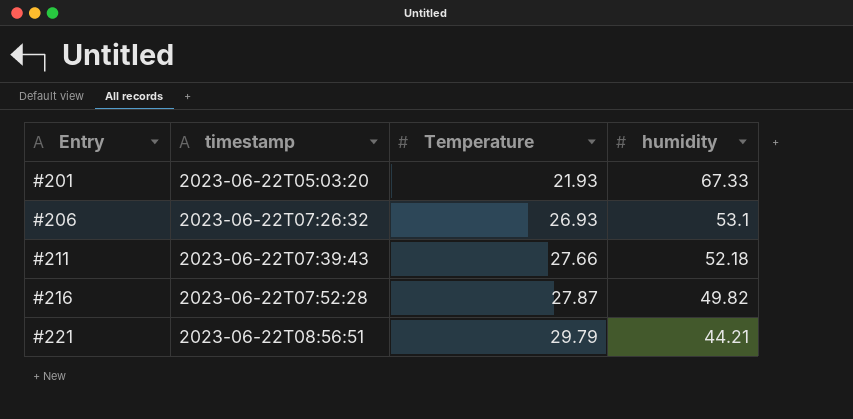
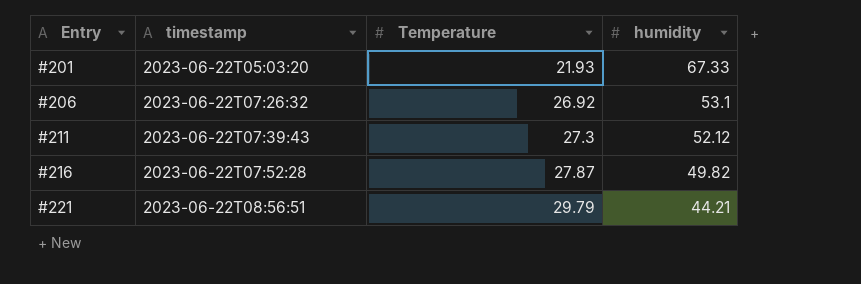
#206 | Temperature: 26.93 -> 26.92
#211 | Temperature: 27.66 -> 27.3
#211 | humidity: 52.18 -> 52.12

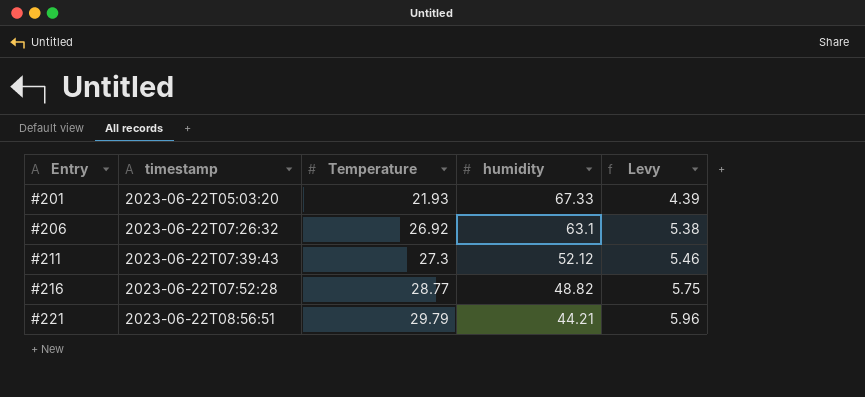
column Levy | formula: none -> [Temperature] * 0.2
#206 | humidity: 53.1 -> 63.1
#216 | Temperature: 27.87 -> 28.77
#216 | humidity: 49.82 -> 48.82

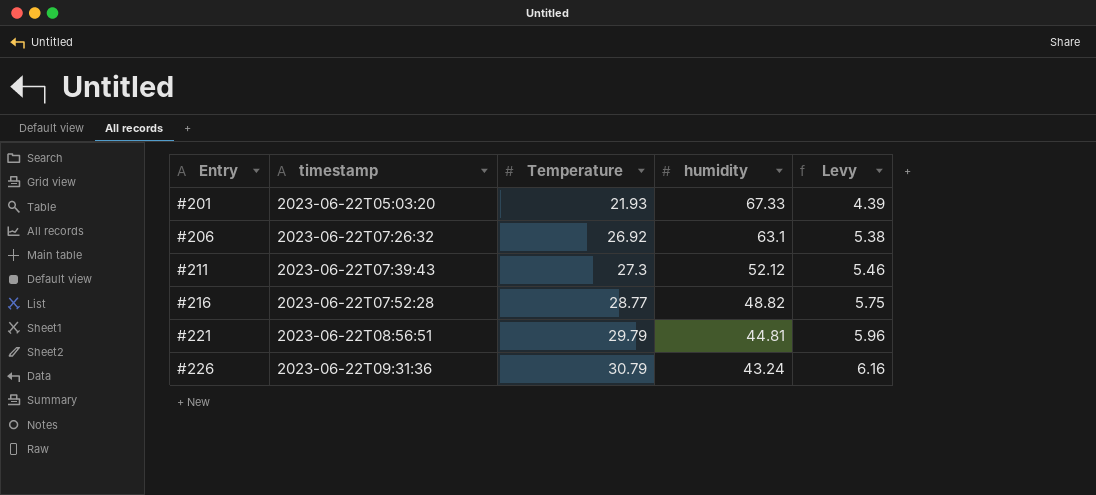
#221 | humidity: 44.21 -> 44.81
row #226: none -> 2023-06-22T09:31:36 | 30.79 | 43.24 | 6.16

